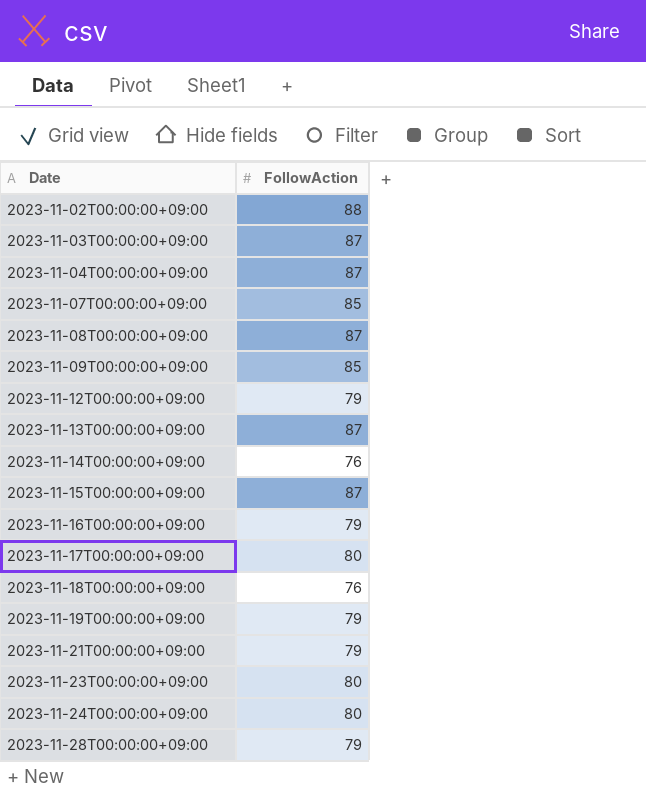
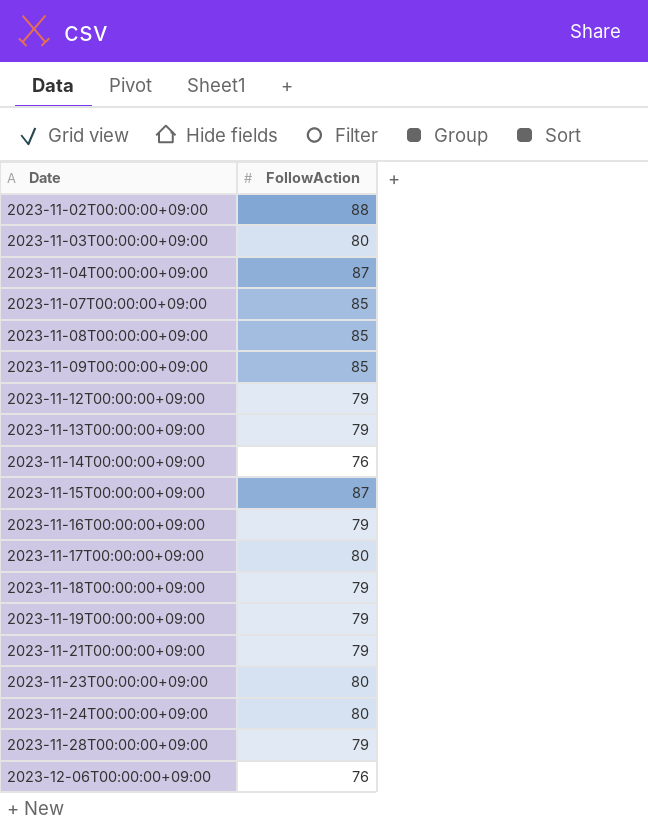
2023-11-03T00:00:00+09:00 | FollowAction: 87 -> 80
2023-11-08T00:00:00+09:00 | FollowAction: 87 -> 85
2023-11-13T00:00:00+09:00 | FollowAction: 87 -> 79
2023-11-18T00:00:00+09:00 | FollowAction: 76 -> 79
row 2023-12-06T00:00:00+09:00: none -> 76

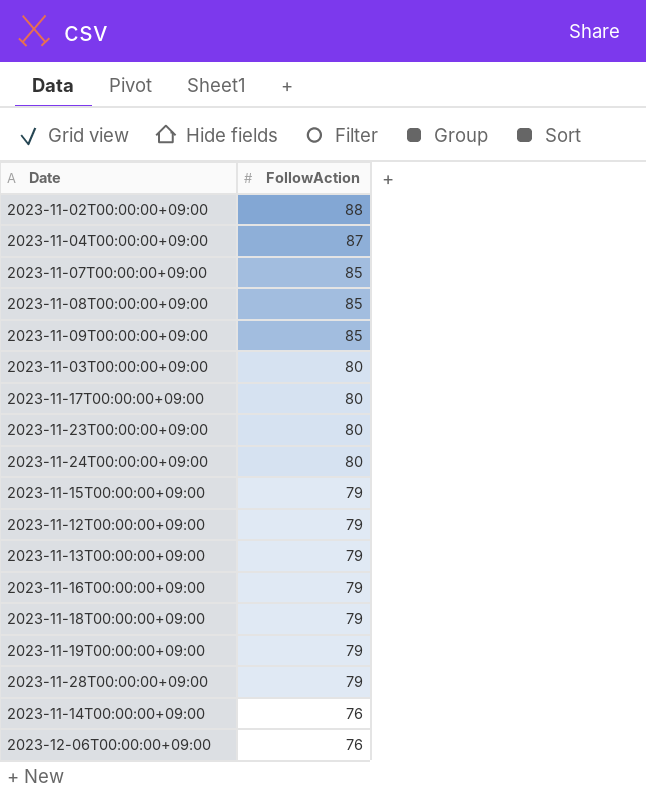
row order: Date ascending -> FollowAction descending
row 2023-11-21T00:00:00+09:00: 79 -> none
2023-11-15T00:00:00+09:00 | FollowAction: 87 -> 79

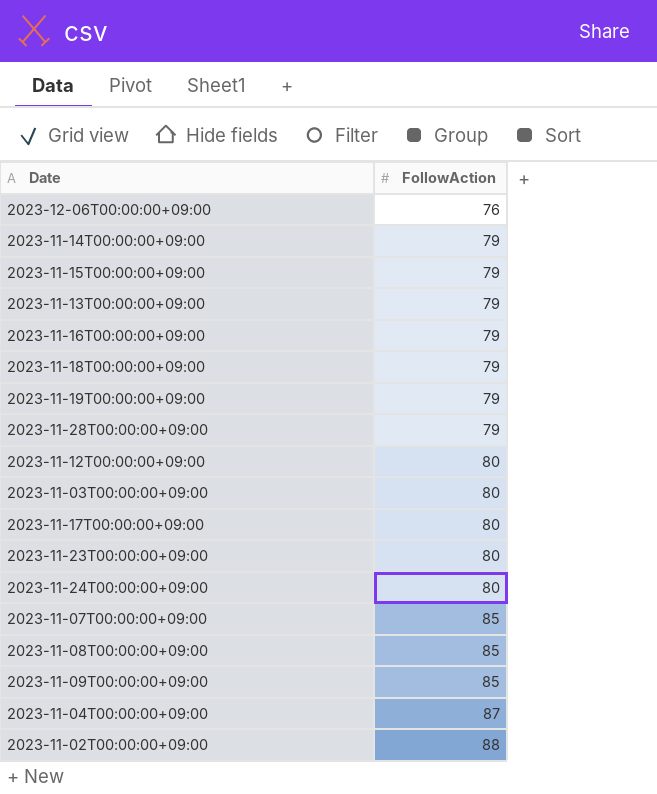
row order: FollowAction descending -> FollowAction ascending
2023-11-14T00:00:00+09:00 | FollowAction: 76 -> 79
2023-11-12T00:00:00+09:00 | FollowAction: 79 -> 80

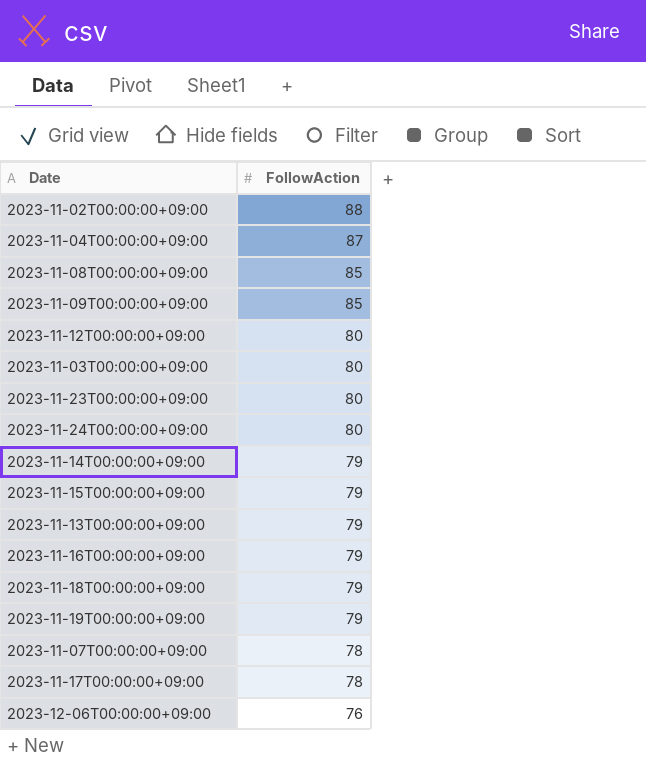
row order: FollowAction ascending -> FollowAction descending
row 2023-11-28T00:00:00+09:00: 79 -> none
2023-11-07T00:00:00+09:00 | FollowAction: 85 -> 78
2023-11-17T00:00:00+09:00 | FollowAction: 80 -> 78

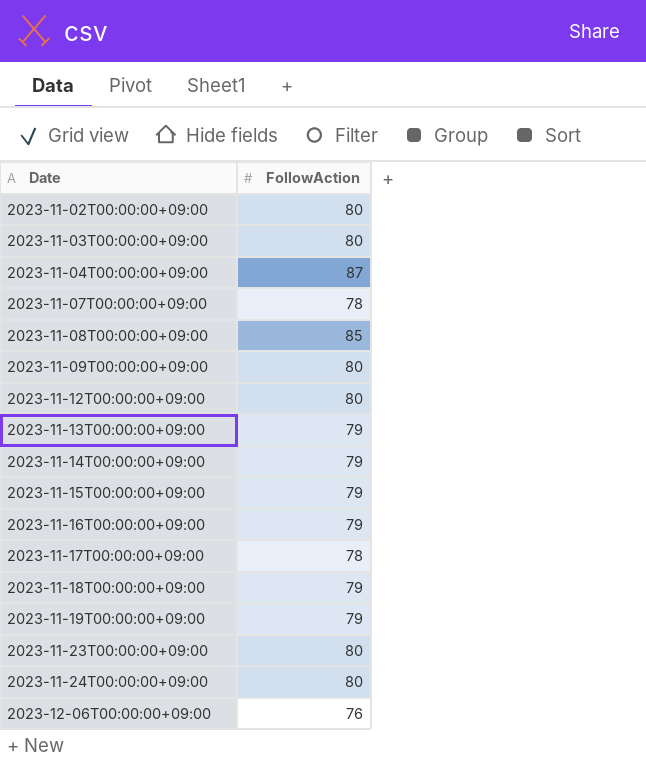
row order: FollowAction descending -> Date ascending
2023-11-02T00:00:00+09:00 | FollowAction: 88 -> 80
2023-11-09T00:00:00+09:00 | FollowAction: 85 -> 80

